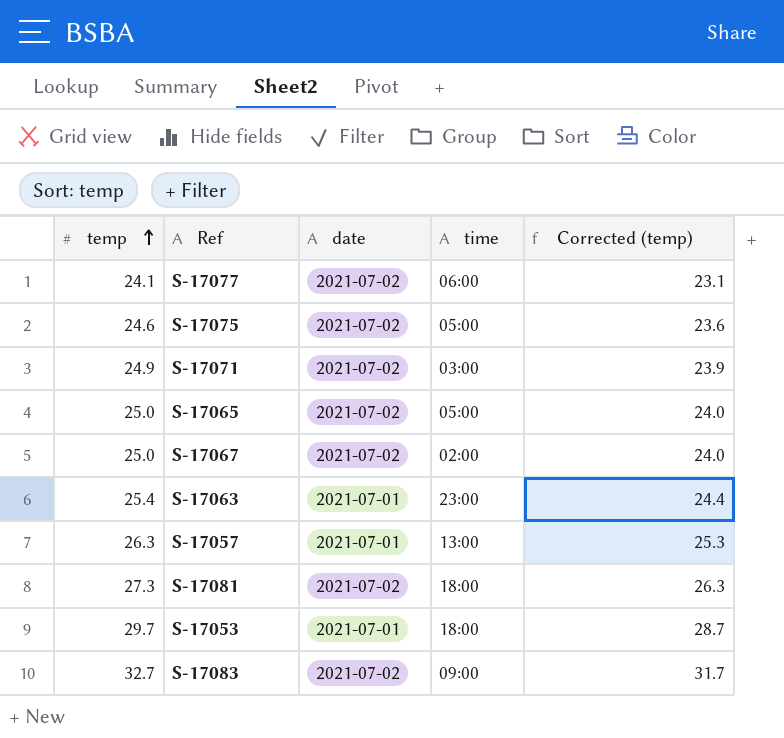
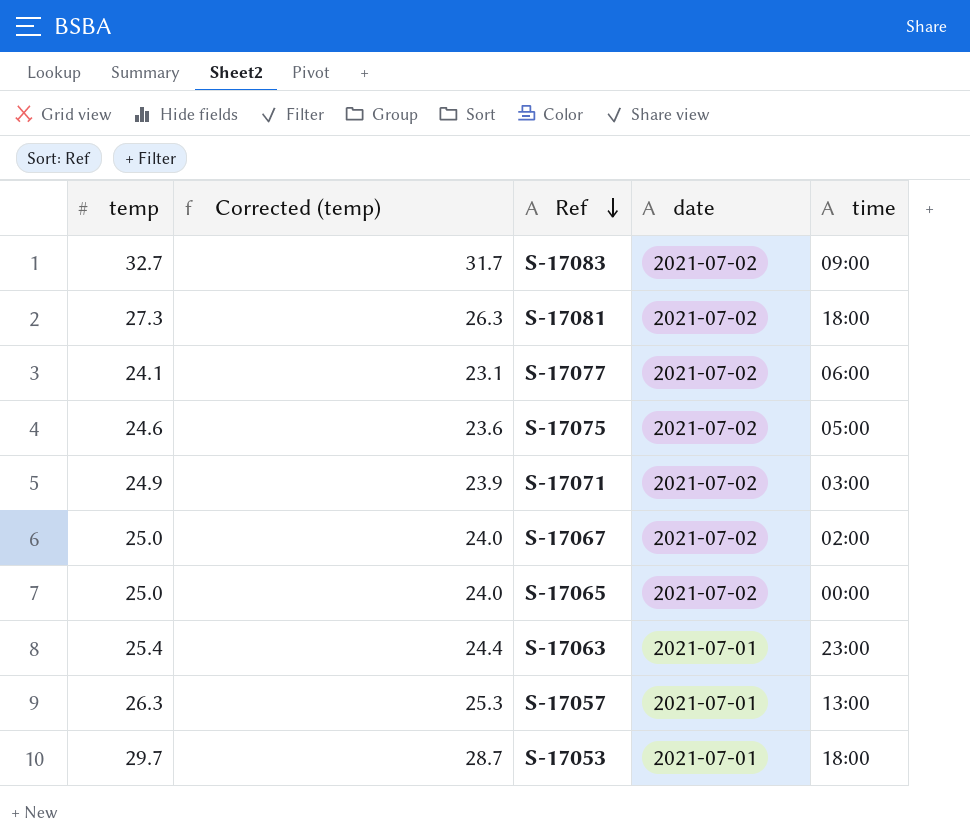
row order: temp ascending -> Ref descending
column Corrected (temp) | position: 5 -> 2
S-17065 | time: 05:00 -> 00:00

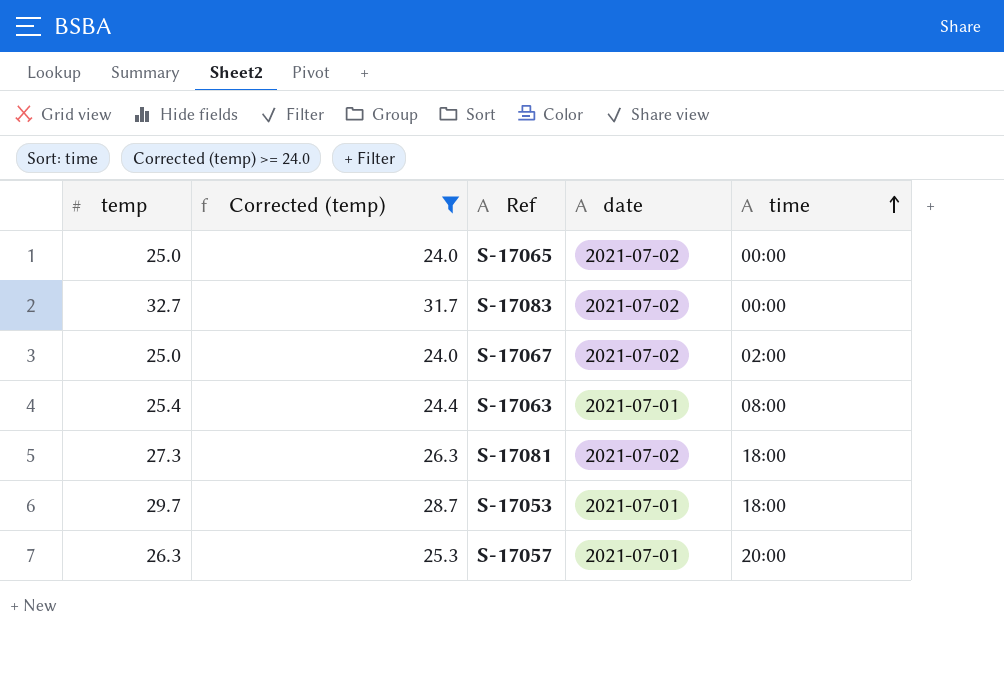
filter: none -> Corrected (temp) >= 24.0
row order: Ref descending -> time ascending
S-17083 | time: 09:00 -> 00:00
S-17063 | time: 23:00 -> 08:00
S-17057 | time: 13:00 -> 20:00

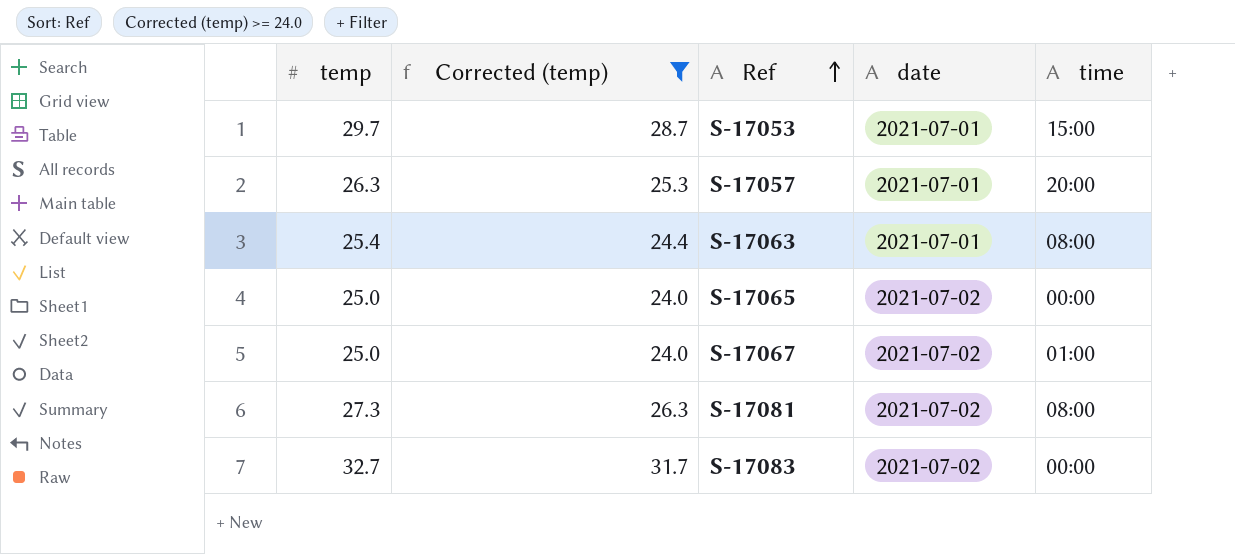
row order: time ascending -> Ref ascending
S-17053 | time: 18:00 -> 15:00
S-17067 | time: 02:00 -> 01:00
S-17081 | time: 18:00 -> 08:00

